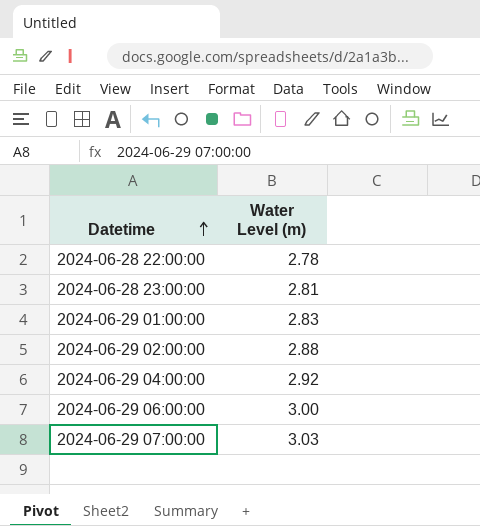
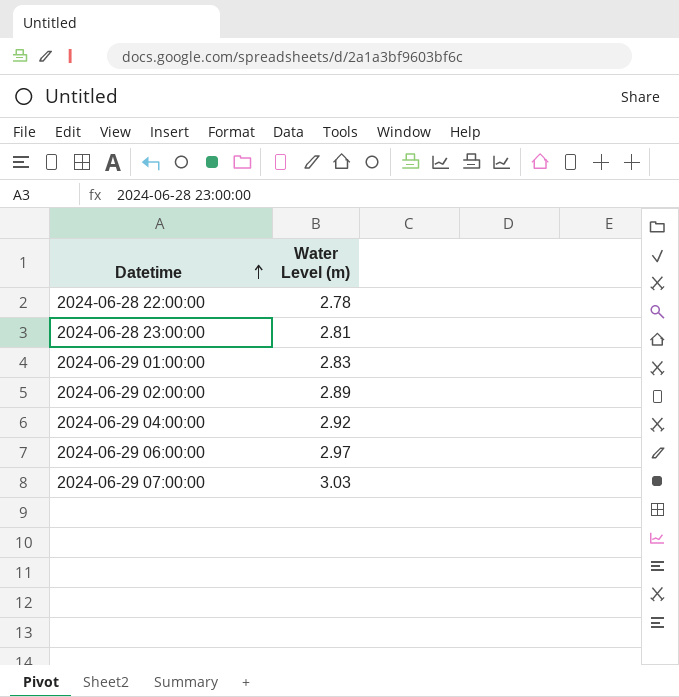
2024-06-29 02:00:00 | Water Level (m): 2.88 -> 2.89
2024-06-29 06:00:00 | Water Level (m): 3.00 -> 2.97

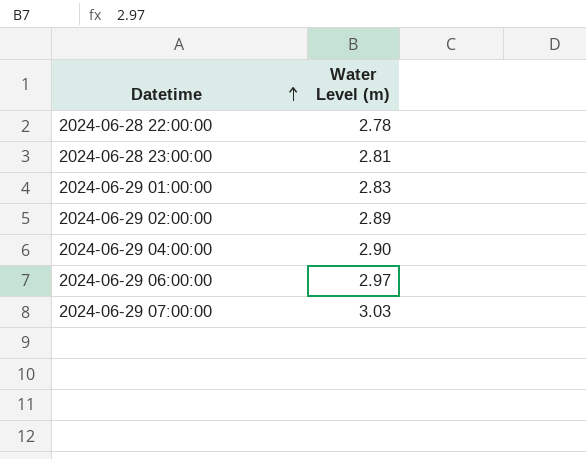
2024-06-29 04:00:00 | Water Level (m): 2.92 -> 2.90

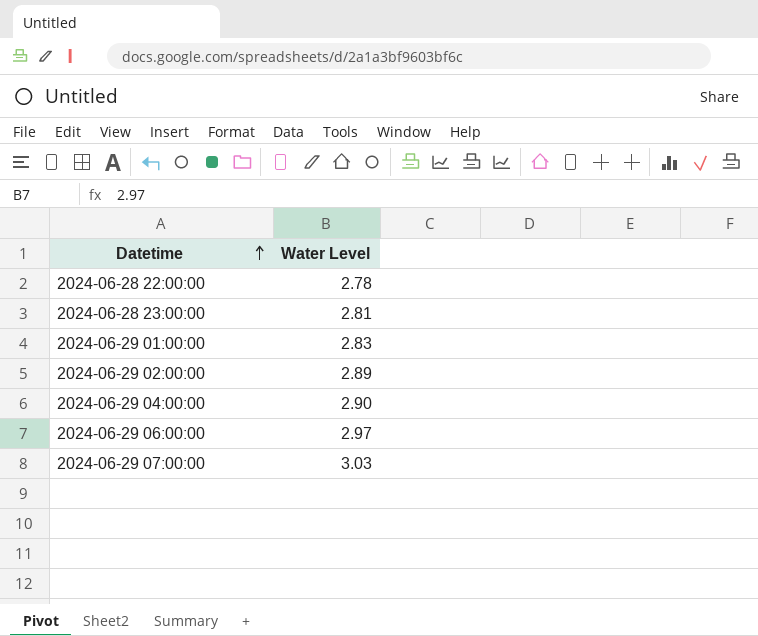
column name: Water Level (m) -> Water Level

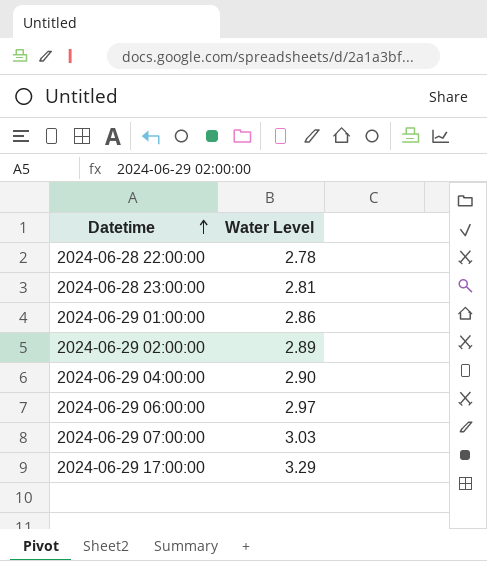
2024-06-29 01:00:00 | Water Level: 2.83 -> 2.86
row 2024-06-29 17:00:00: none -> 3.29

